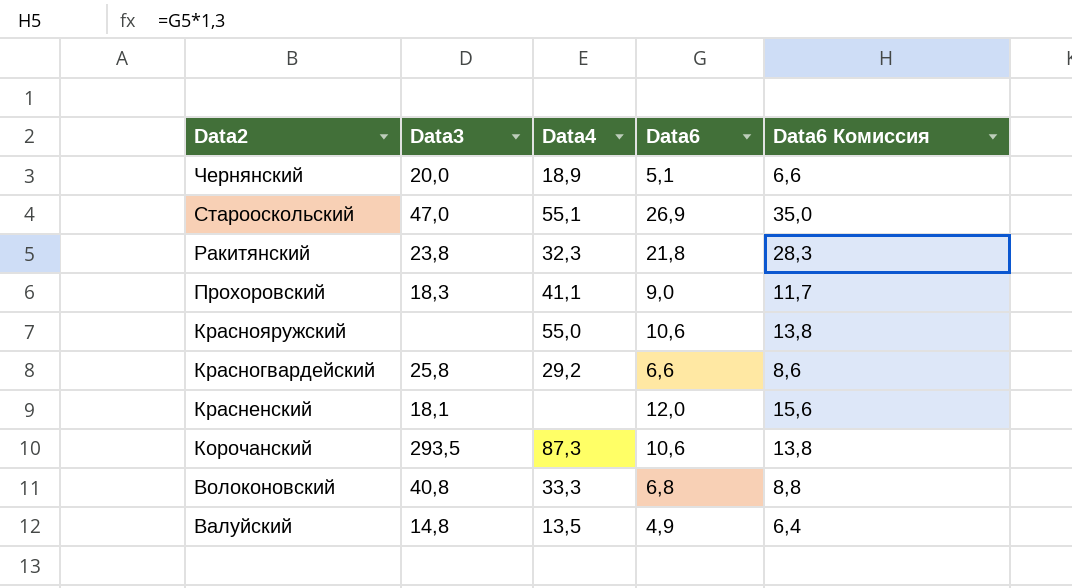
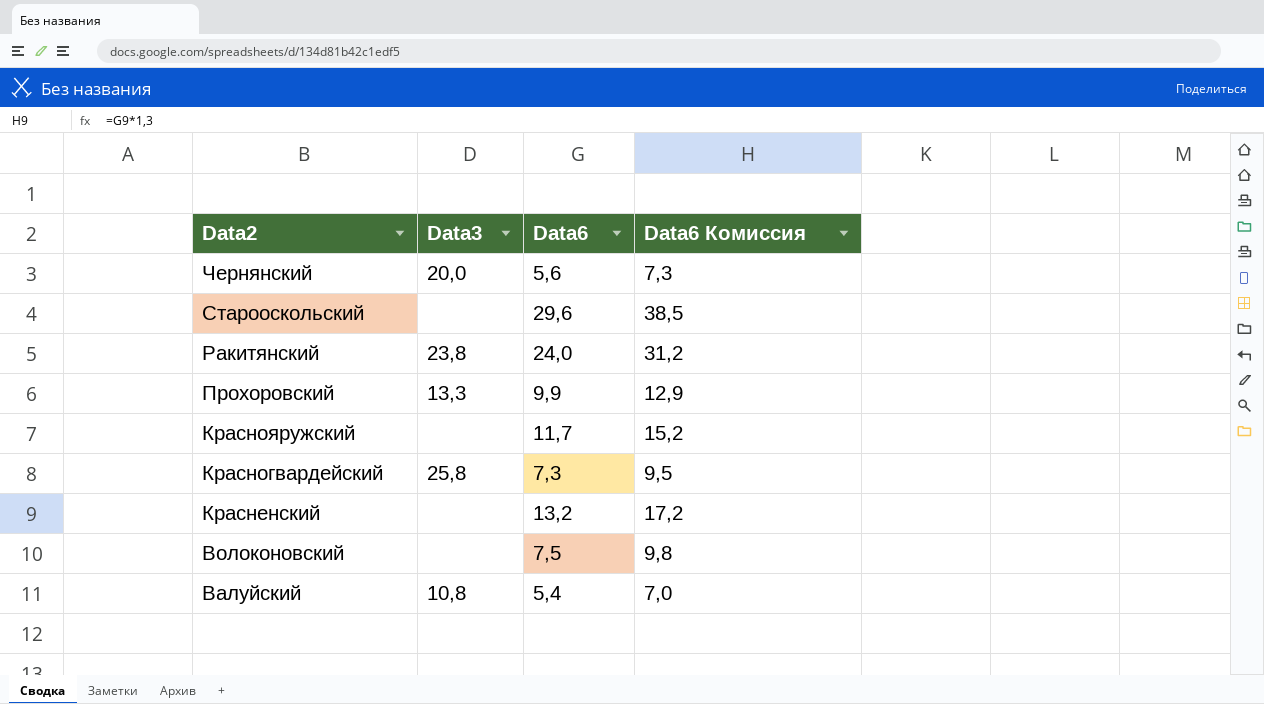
column Data4 | position: 3 -> none
row Корочанский: 293,5 | 87,3 | 10,6 | 13,8 -> none
Чернянский | Data6: 5,1 -> 5,6
Чернянский | Data6 Комиссия: 6,6 -> 7,3
Старооскольский | Data3: 47,0 -> none
Старооскольский | Data6: 26,9 -> 29,6
Старооскольский | Data6 Комиссия: 35,0 -> 38,5
Ракитянский | Data6: 21,8 -> 24,0
Ракитянский | Data6 Комиссия: 28,3 -> 31,2
Прохоровский | Data3: 18,3 -> 13,3
Прохоровский | Data6: 9,0 -> 9,9
Прохоровский | Data6 Комиссия: 11,7 -> 12,9
Краснояружский | Data6: 10,6 -> 11,7
Краснояружский | Data6 Комиссия: 13,8 -> 15,2
Красногвардейский | Data6: 6,6 -> 7,3
Красногвардейский | Data6 Комиссия: 8,6 -> 9,5
Красненский | Data3: 18,1 -> none
Красненский | Data6: 12,0 -> 13,2
Красненский | Data6 Комиссия: 15,6 -> 17,2
Волоконовский | Data3: 40,8 -> none
Волоконовский | Data6: 6,8 -> 7,5
Волоконовский | Data6 Комиссия: 8,8 -> 9,8
Валуйский | Data3: 14,8 -> 10,8
Валуйский | Data6: 4,9 -> 5,4
Валуйский | Data6 Комиссия: 6,4 -> 7,0

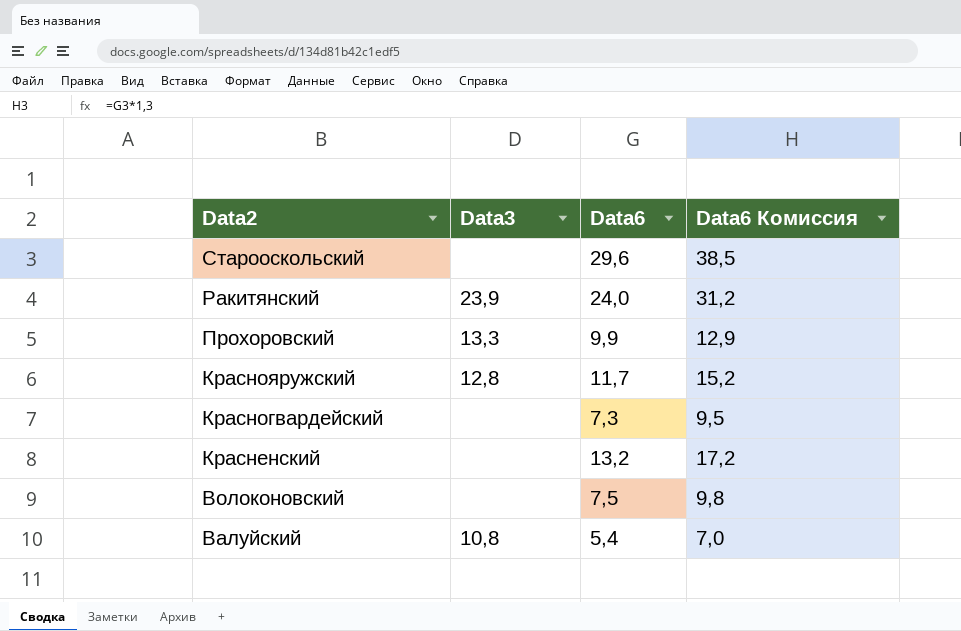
row Чернянский: 20,0 | 5,6 | 7,3 -> none
Ракитянский | Data3: 23,8 -> 23,9
Краснояружский | Data3: none -> 12,8
Красногвардейский | Data3: 25,8 -> none

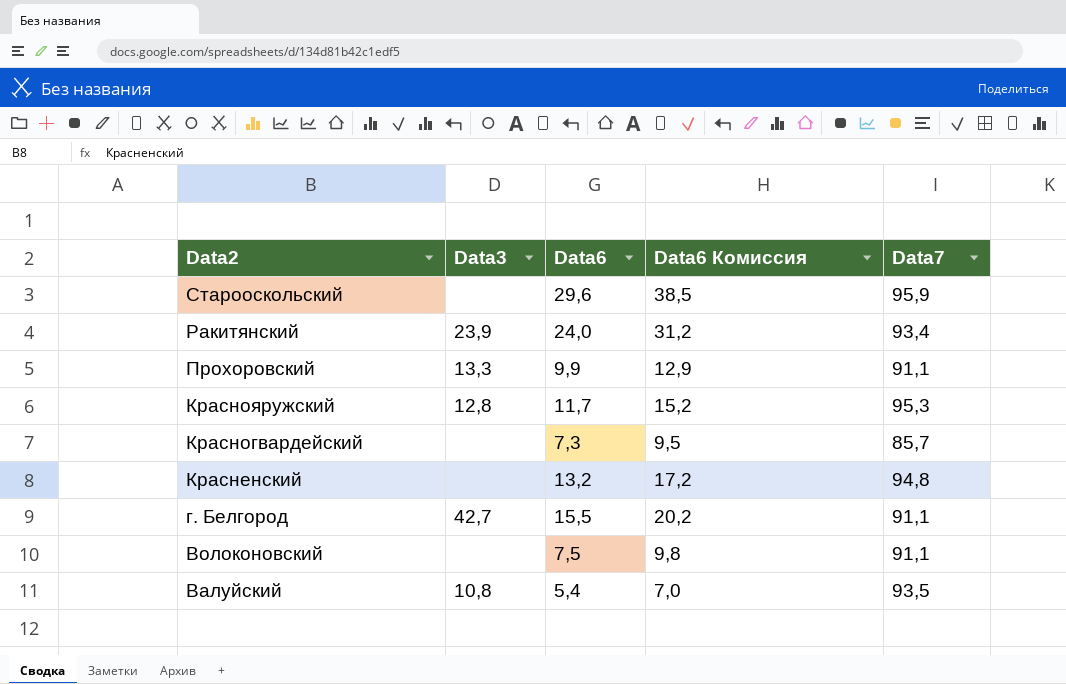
column Data7 | position: none -> 5
row г. Белгород: none -> 42,7 | 15,5 | 20,2 | 91,1

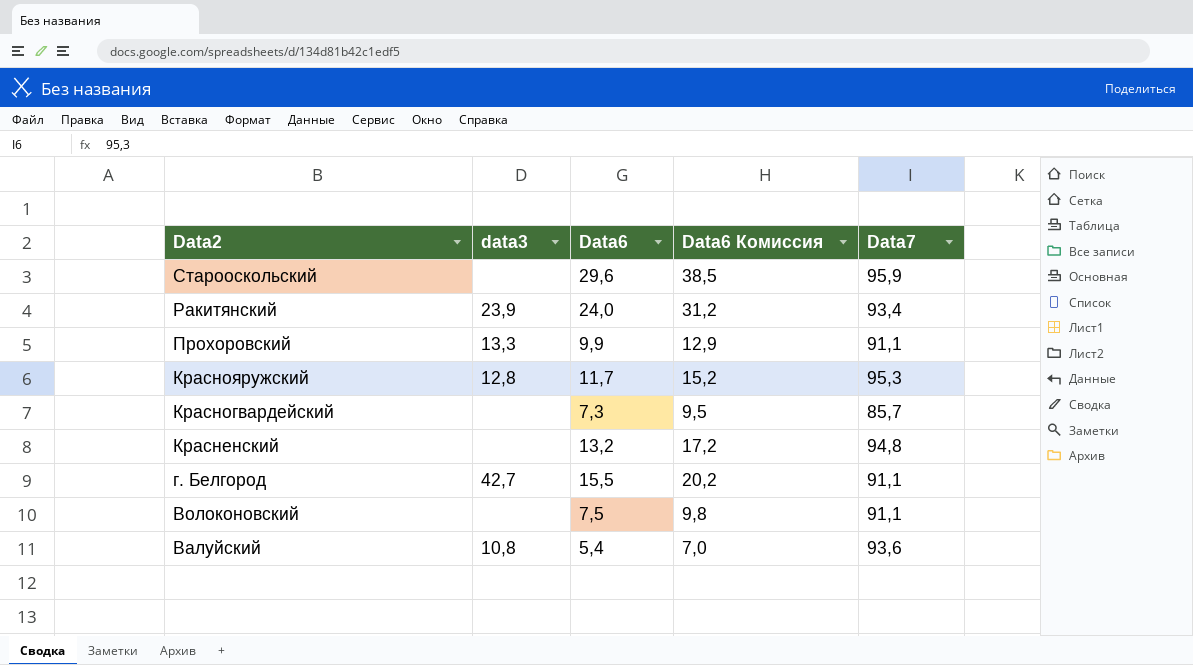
column name: Data3 -> data3
Валуйский | Data7: 93,5 -> 93,6

